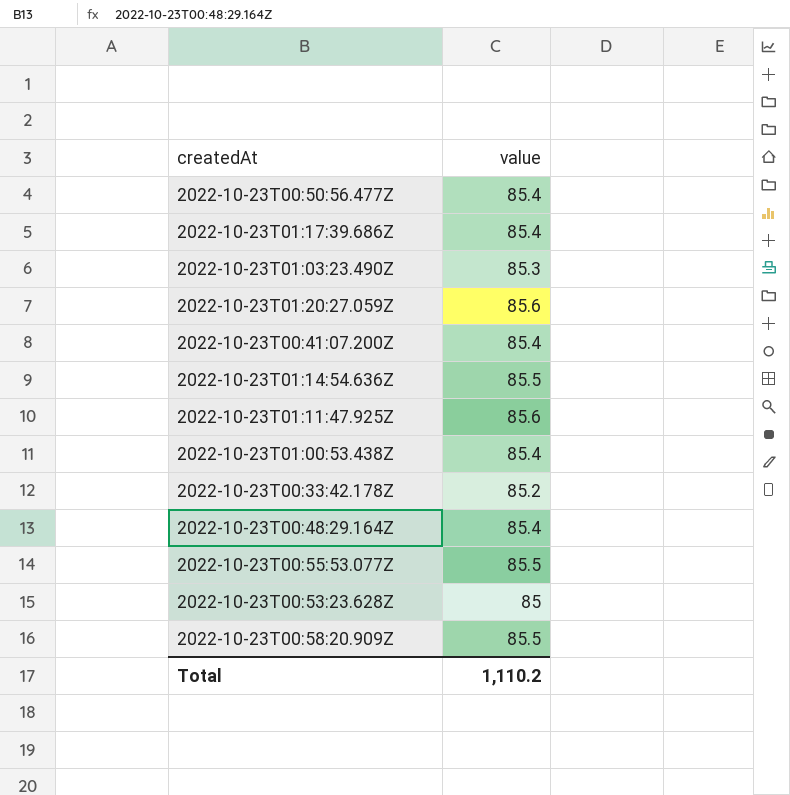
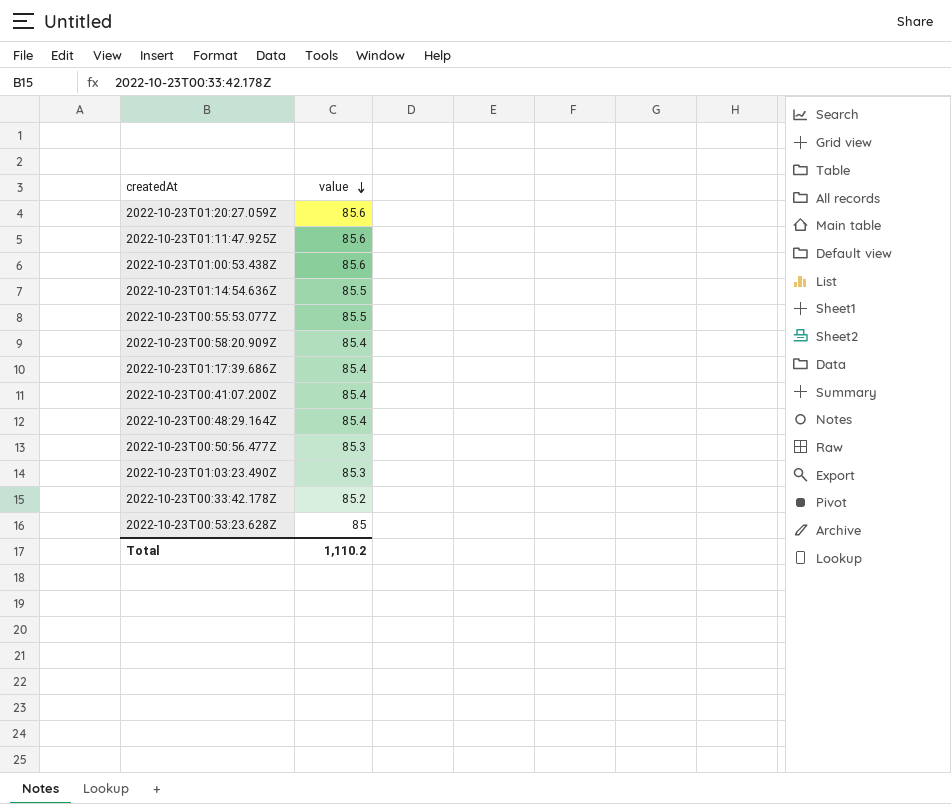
row order: none -> value descending
2022-10-23T01:00:53.438Z | value: 85.4 -> 85.6
2022-10-23T00:58:20.909Z | value: 85.5 -> 85.4
2022-10-23T00:50:56.477Z | value: 85.4 -> 85.3

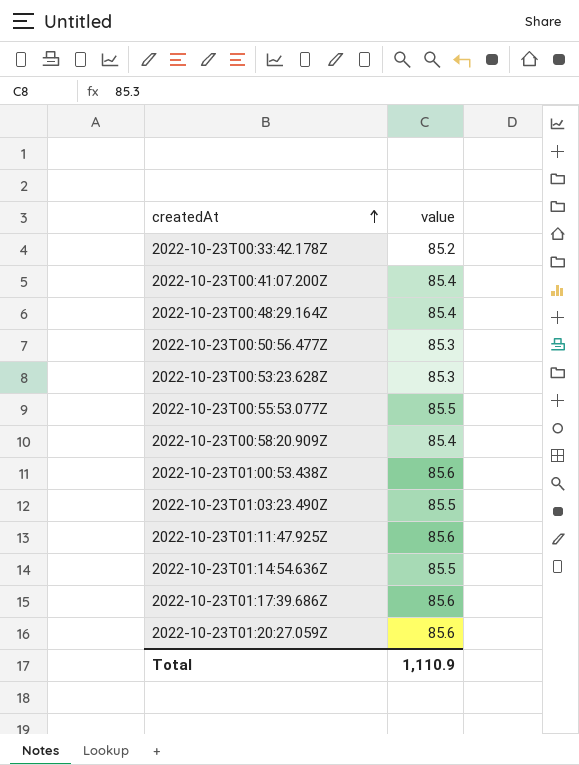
row order: value descending -> createdAt ascending
2022-10-23T00:53:23.628Z | value: 85 -> 85.3
2022-10-23T01:03:23.490Z | value: 85.3 -> 85.5
2022-10-23T01:17:39.686Z | value: 85.4 -> 85.6
Total | value: 1,110.2 -> 1,110.9

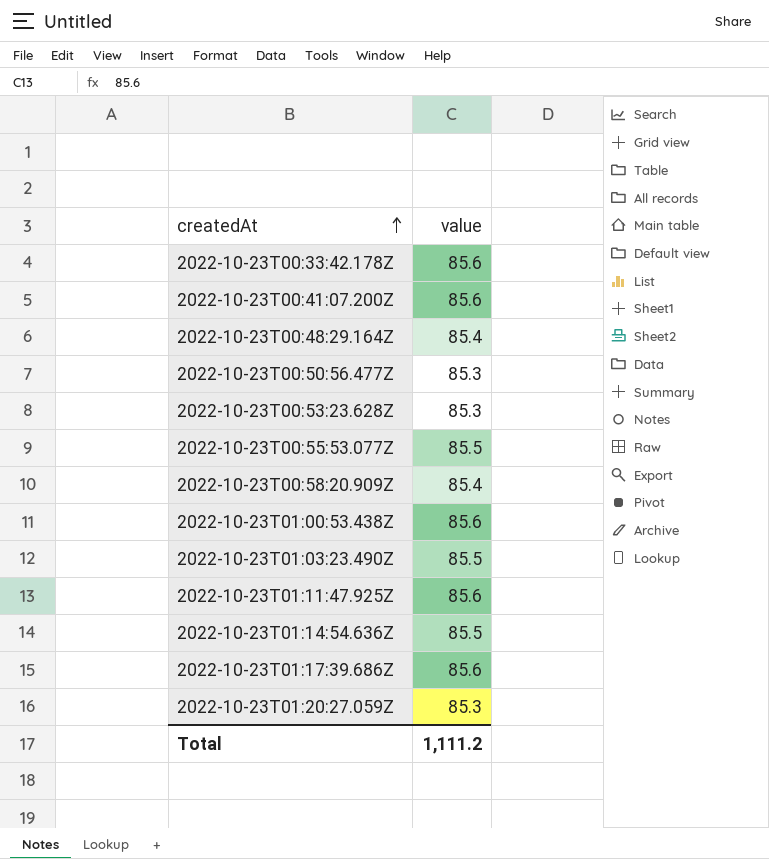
2022-10-23T00:33:42.178Z | value: 85.2 -> 85.6
2022-10-23T00:41:07.200Z | value: 85.4 -> 85.6
2022-10-23T01:20:27.059Z | value: 85.6 -> 85.3
Total | value: 1,110.9 -> 1,111.2

